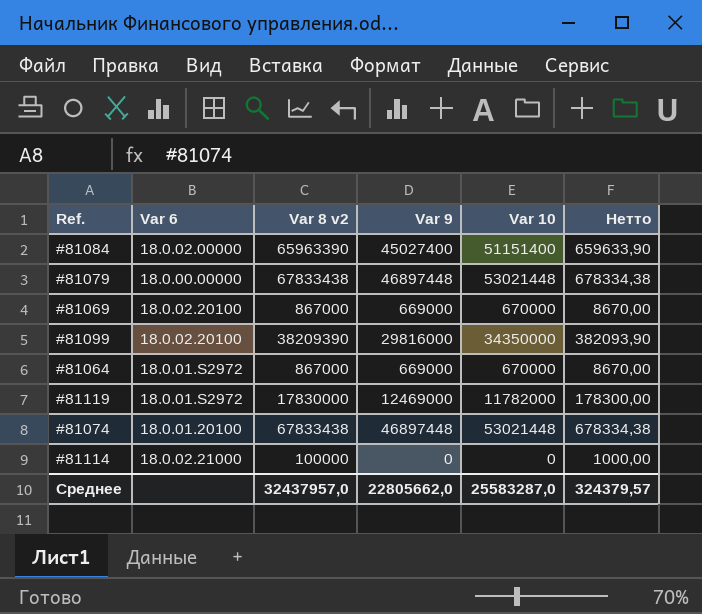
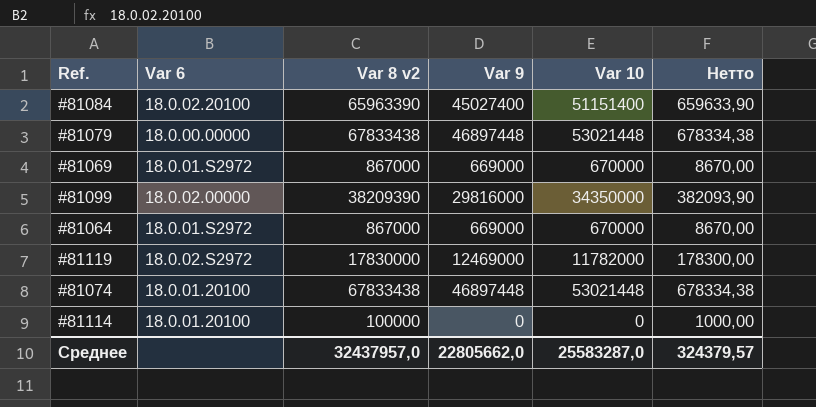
#81084 | Var 6: 18.0.02.00000 -> 18.0.02.20100
#81069 | Var 6: 18.0.02.20100 -> 18.0.01.S2972
#81099 | Var 6: 18.0.02.20100 -> 18.0.02.00000
#81119 | Var 6: 18.0.01.S2972 -> 18.0.02.S2972
#81114 | Var 6: 18.0.02.21000 -> 18.0.01.20100

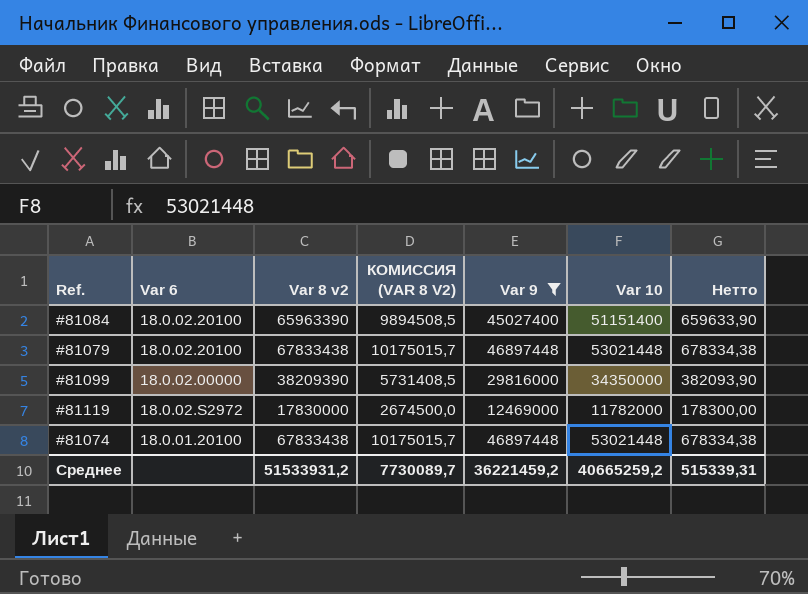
filter: none -> Var 9 >= 12469000
column КОМИССИЯ (VAR 8 V2) | formula: none -> [Var 8 v2] * 0,15
#81079 | Var 6: 18.0.00.00000 -> 18.0.02.20100
Среднее | Var 8 v2: 32437957,0 -> 51533931,2
Среднее | Var 9: 22805662,0 -> 36221459,2
Среднее | Var 10: 25583287,0 -> 40665259,2
Среднее | Нетто: 324379,57 -> 515339,31

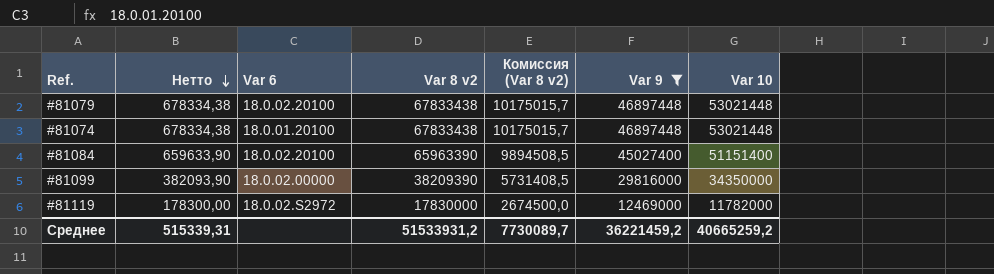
row order: none -> Нетто descending
column Нетто | position: 7 -> 2
column name: КОМИССИЯ (VAR 8 V2) -> Комиссия (Var 8 v2)

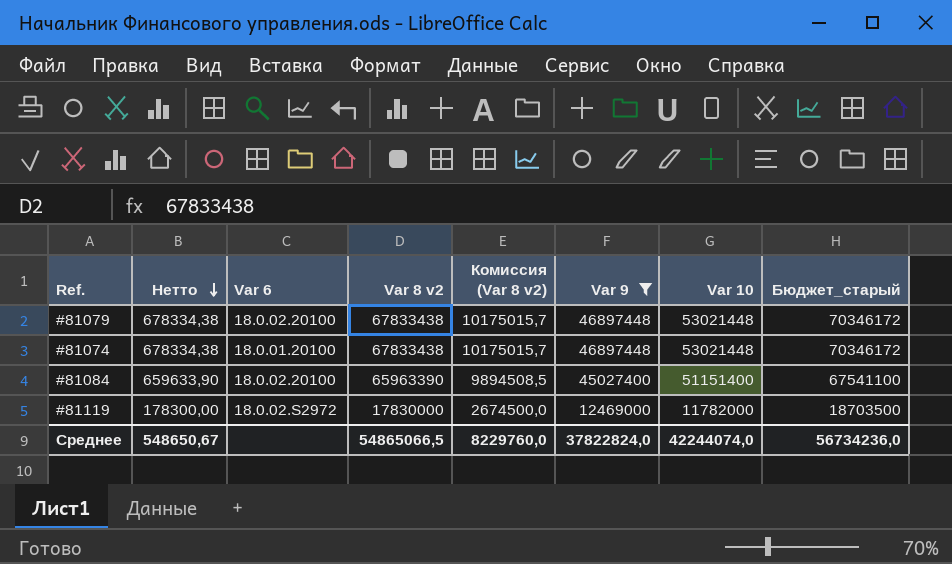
column Бюджет_старый | formula: none -> [Var 9] * 1,5
row #81099: 382093,90 | 18.0.02.00000 | 38209390 | 5731408,5 | 29816000 | 34350000 -> none
Среднее | Нетто: 515339,31 -> 548650,67
Среднее | Var 8 v2: 51533931,2 -> 54865066,5
Среднее | Комиссия (Var 8 v2): 7730089,7 -> 8229760,0
Среднее | Var 9: 36221459,2 -> 37822824,0
Среднее | Var 10: 40665259,2 -> 42244074,0

